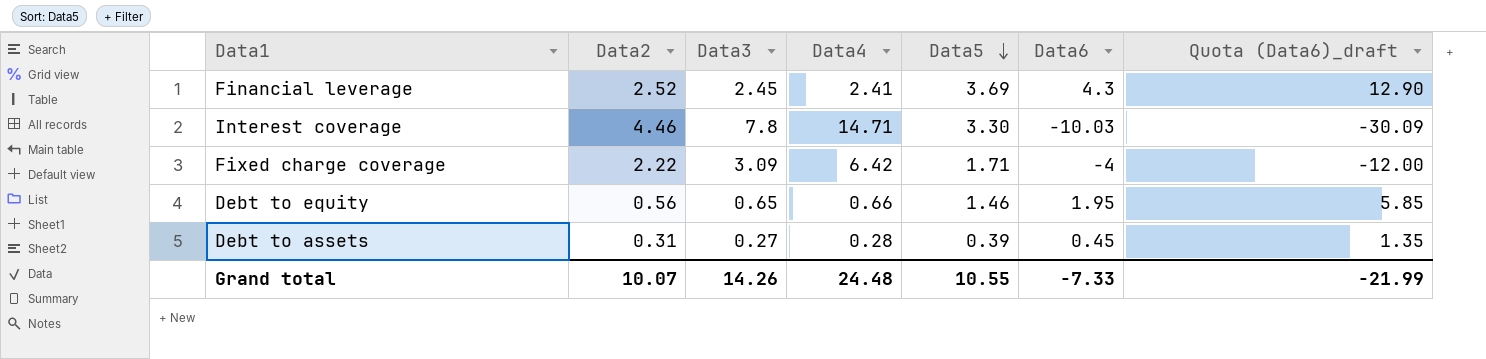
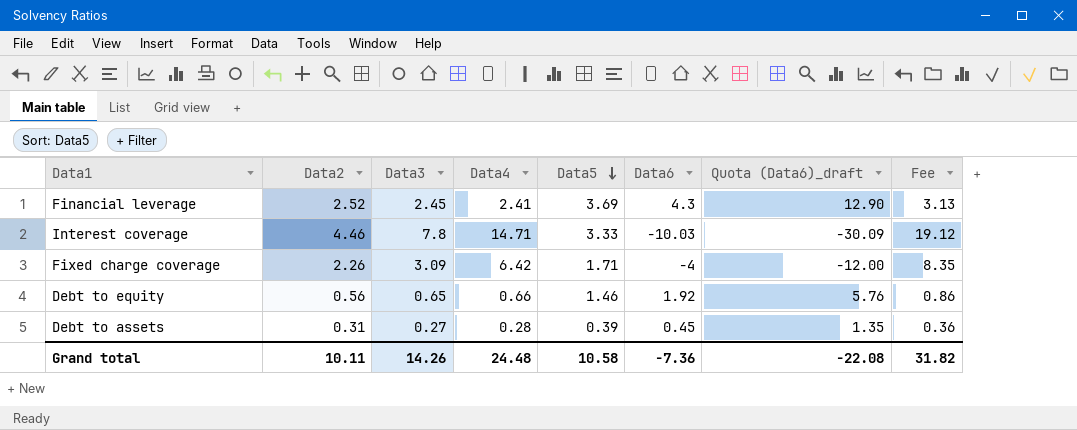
column Fee | formula: none -> [Data4] * 1.3
Interest coverage | Data5: 3.30 -> 3.33
Fixed charge coverage | Data2: 2.22 -> 2.26
Debt to equity | Data6: 1.95 -> 1.92
Debt to equity | Quota (Data6)_draft: 5.85 -> 5.76
Grand total | Data2: 10.07 -> 10.11
Grand total | Data5: 10.55 -> 10.58
Grand total | Data6: -7.33 -> -7.36
Grand total | Quota (Data6)_draft: -21.99 -> -22.08

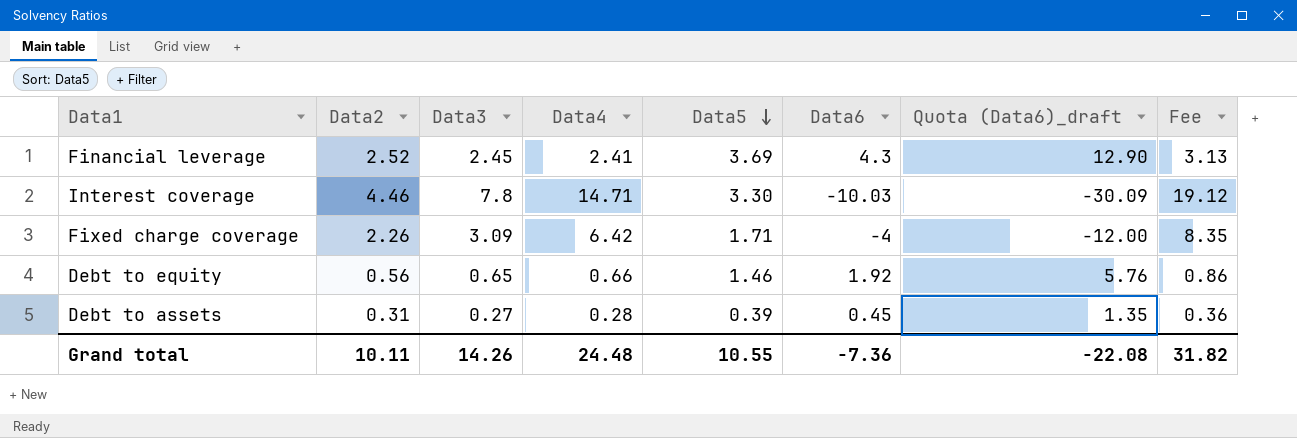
Interest coverage | Data5: 3.33 -> 3.30
Grand total | Data5: 10.58 -> 10.55

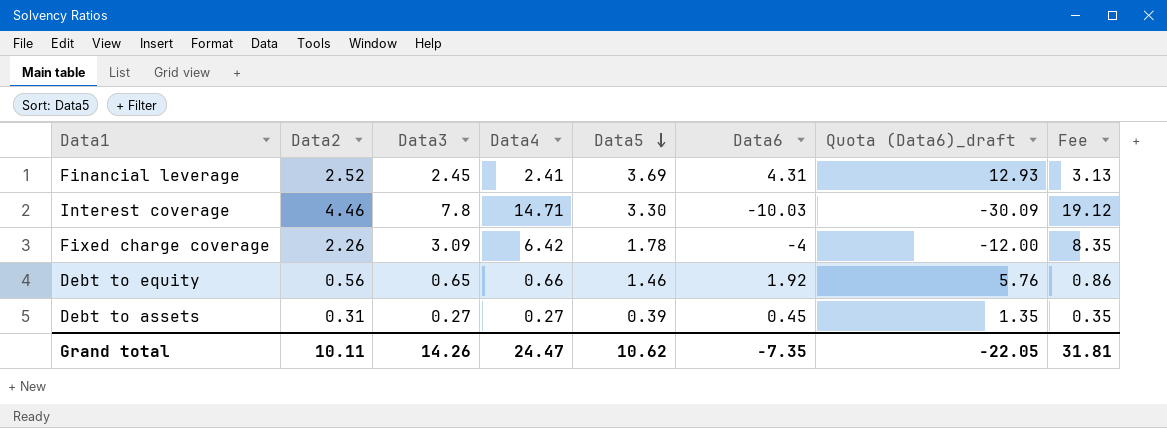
Financial leverage | Data6: 4.3 -> 4.31
Financial leverage | Quota (Data6)_draft: 12.90 -> 12.93
Fixed charge coverage | Data5: 1.71 -> 1.78
Debt to assets | Data4: 0.28 -> 0.27
Debt to assets | Fee: 0.36 -> 0.35
Grand total | Data4: 24.48 -> 24.47
Grand total | Data5: 10.55 -> 10.62
Grand total | Data6: -7.36 -> -7.35
Grand total | Quota (Data6)_draft: -22.08 -> -22.05
Grand total | Fee: 31.82 -> 31.81

